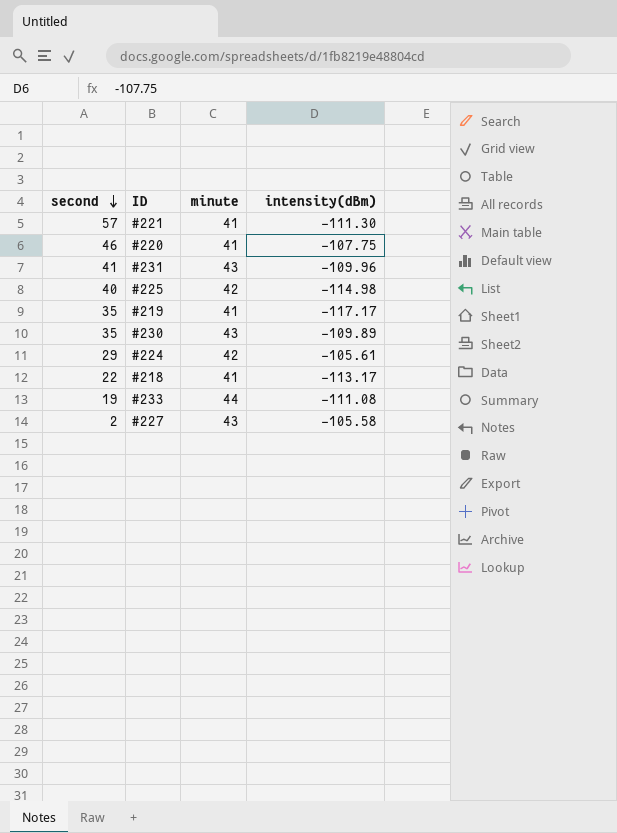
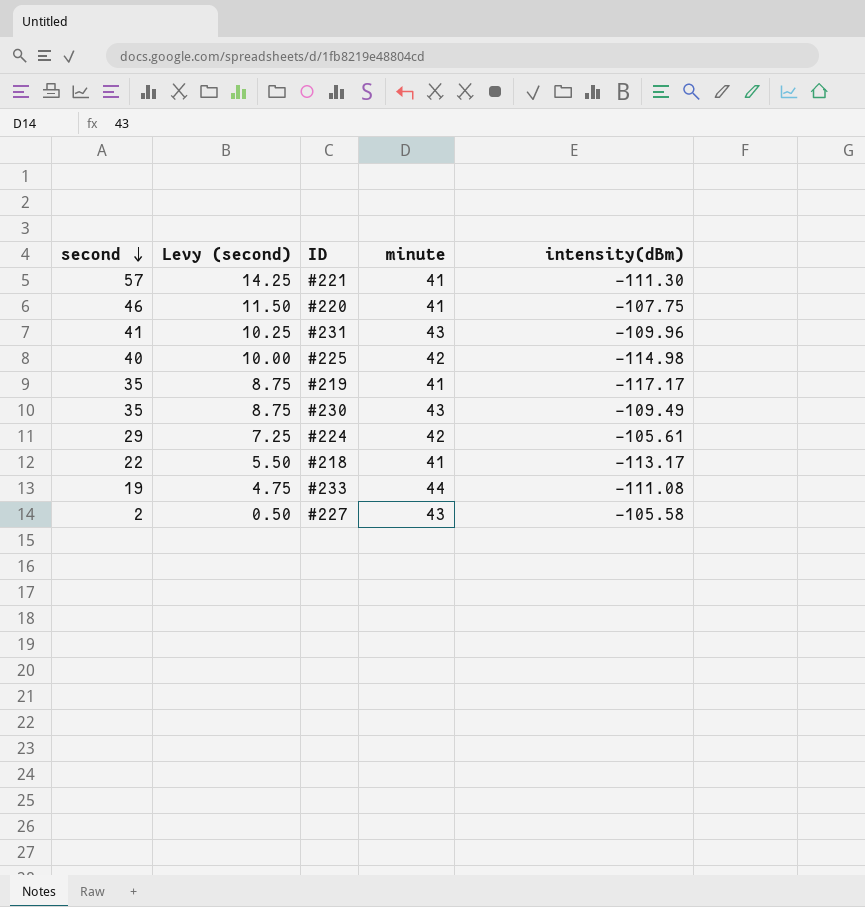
column Levy (second) | formula: none -> [second] * 0.25
#230 | intensity(dBm): -109.89 -> -109.49

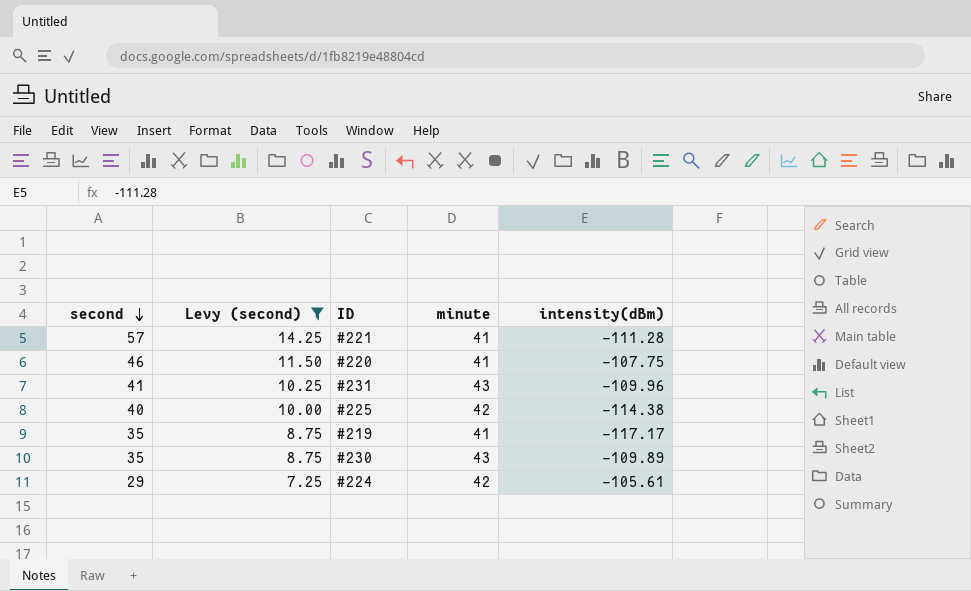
filter: none -> Levy (second) >= 7.25
#221 | intensity(dBm): -111.30 -> -111.28
#225 | intensity(dBm): -114.98 -> -114.38
#230 | intensity(dBm): -109.49 -> -109.89

